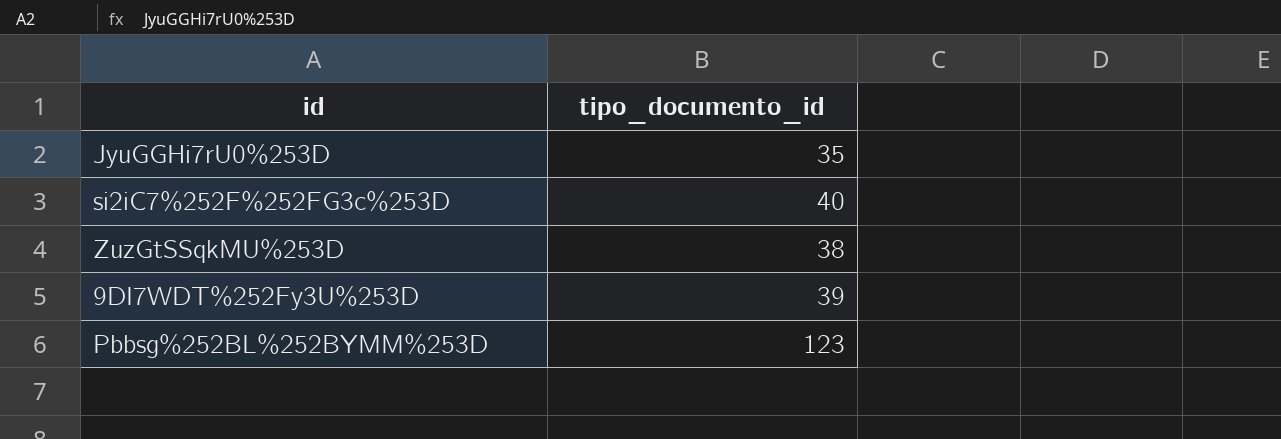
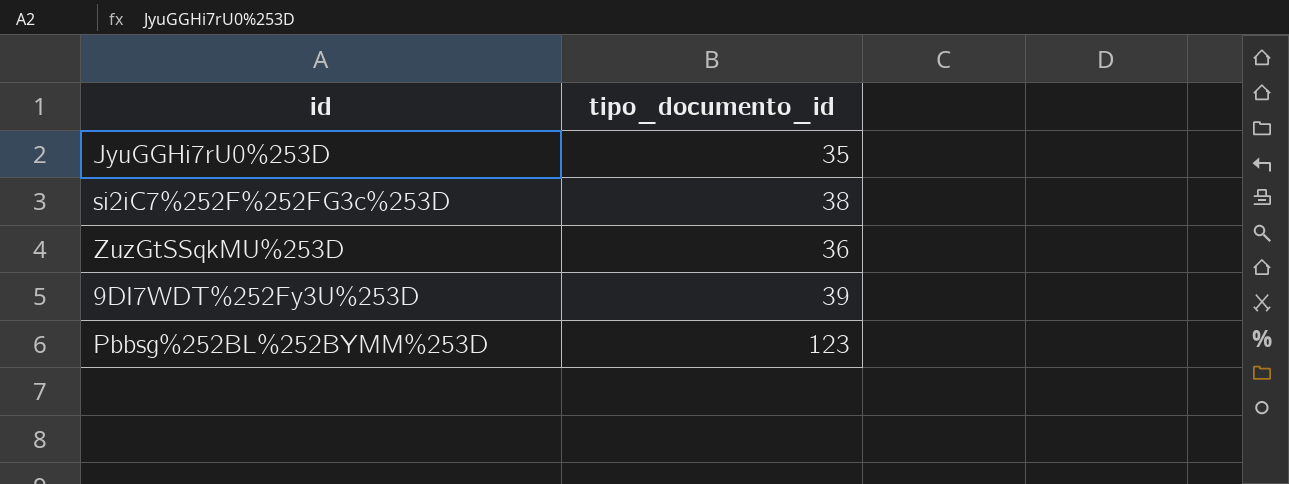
si2iC7%252F%252FG3c%253D | tipo_documento_id: 40 -> 38
ZuzGtSSqkMU%253D | tipo_documento_id: 38 -> 36

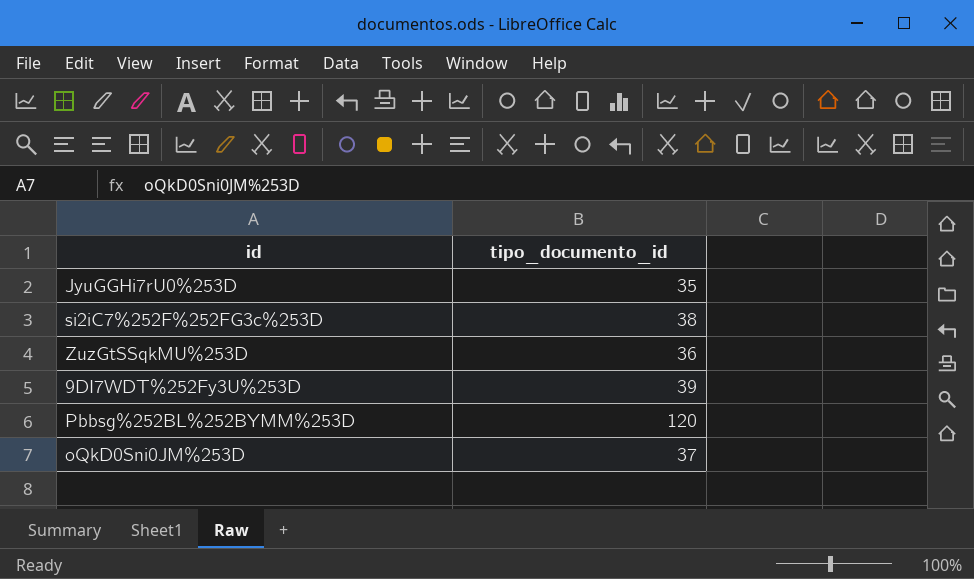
Pbbsg%252BL%252BYMM%253D | tipo_documento_id: 123 -> 120
row oQkD0Sni0JM%253D: none -> 37

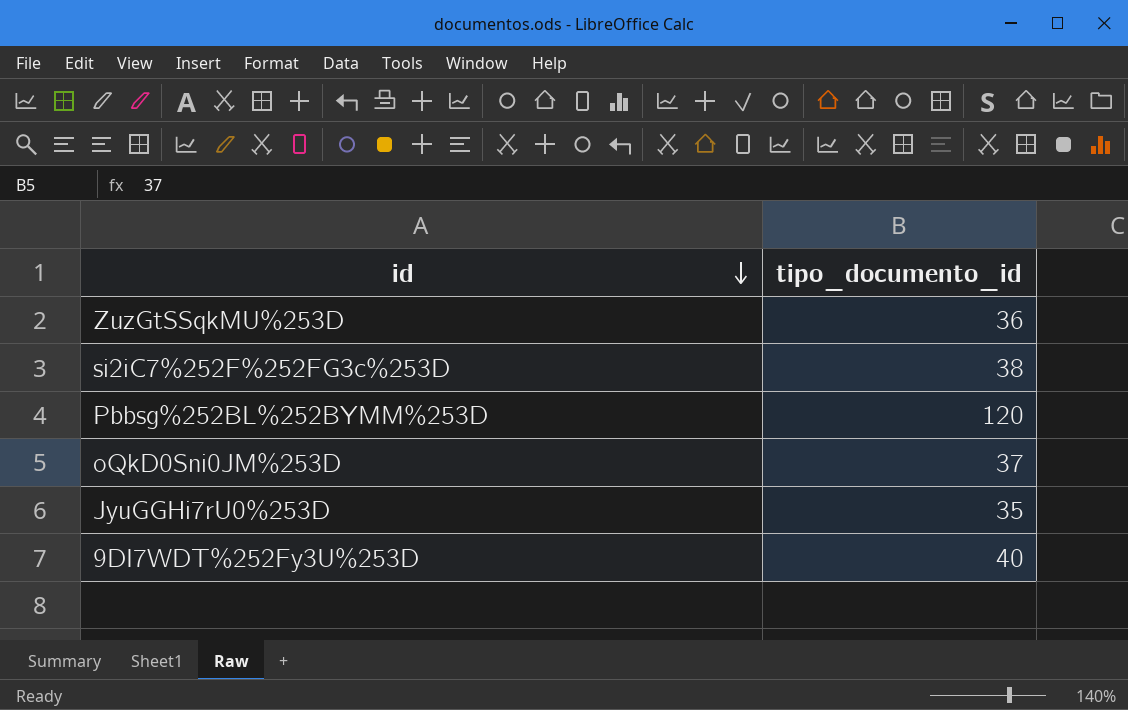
row order: none -> id descending
9DI7WDT%252Fy3U%253D | tipo_documento_id: 39 -> 40

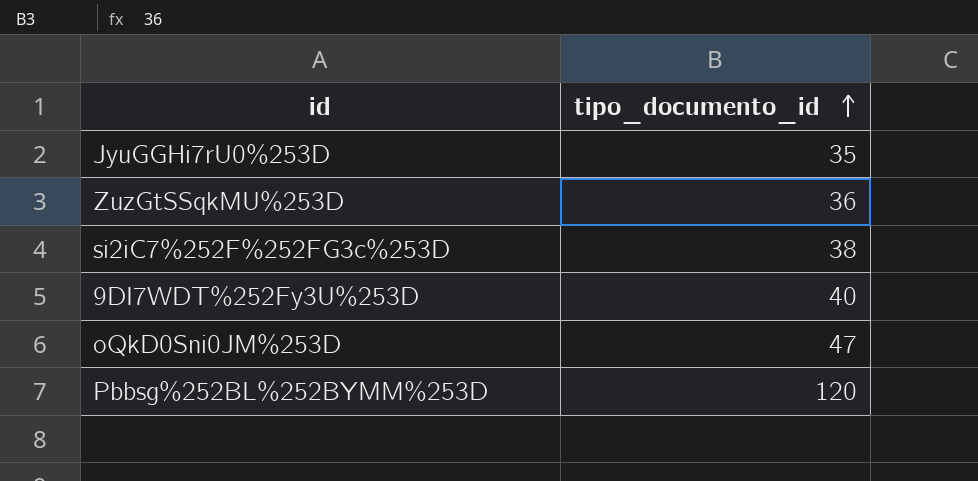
row order: id descending -> tipo_documento_id ascending
oQkD0Sni0JM%253D | tipo_documento_id: 37 -> 47

